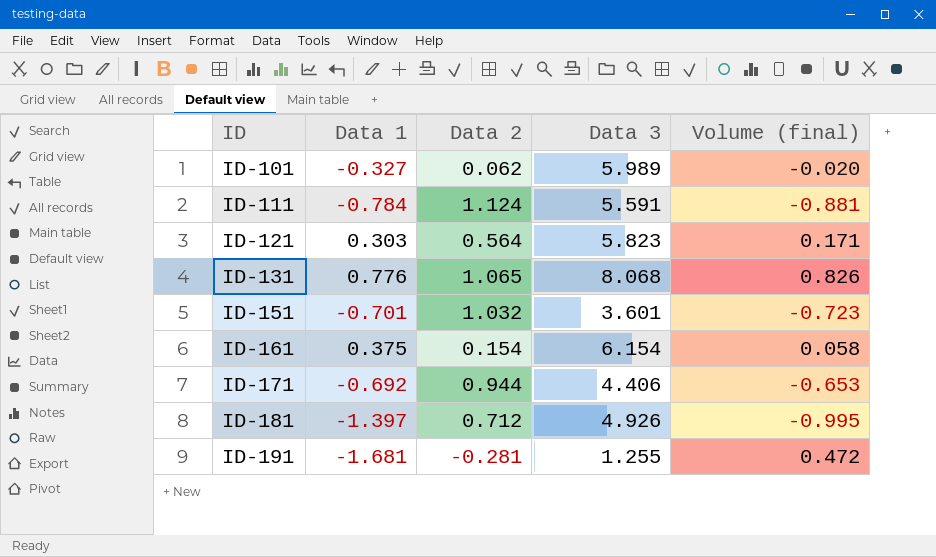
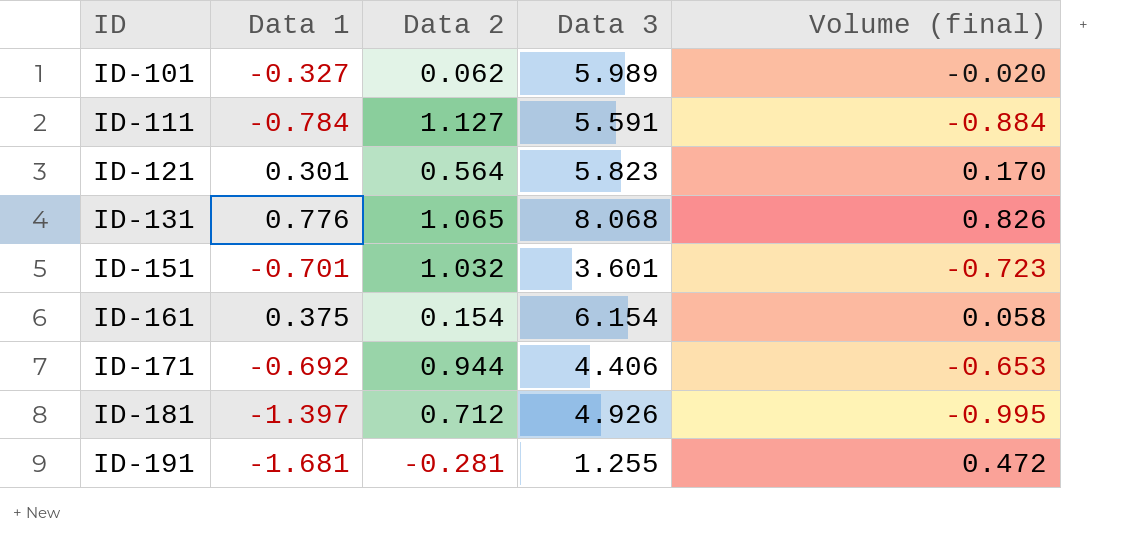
ID-111 | Data 2: 1.124 -> 1.127
ID-111 | Volume (final): -0.881 -> -0.884
ID-121 | Data 1: 0.303 -> 0.301
ID-121 | Volume (final): 0.171 -> 0.170

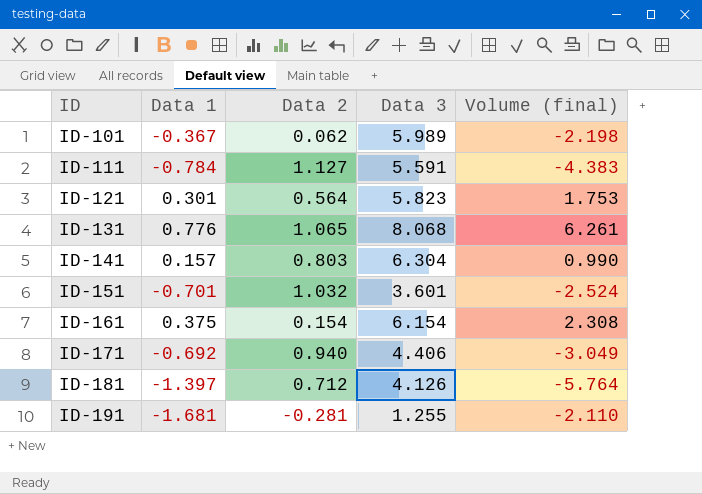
column Volume (final) | formula: [Data 1] * [Data 2] -> [Data 1] * [Data 3]
ID-101 | Data 1: -0.327 -> -0.367
row ID-141: none -> 0.157 | 0.803 | 6.304 | 0.990
ID-171 | Data 2: 0.944 -> 0.940
ID-181 | Data 3: 4.926 -> 4.126

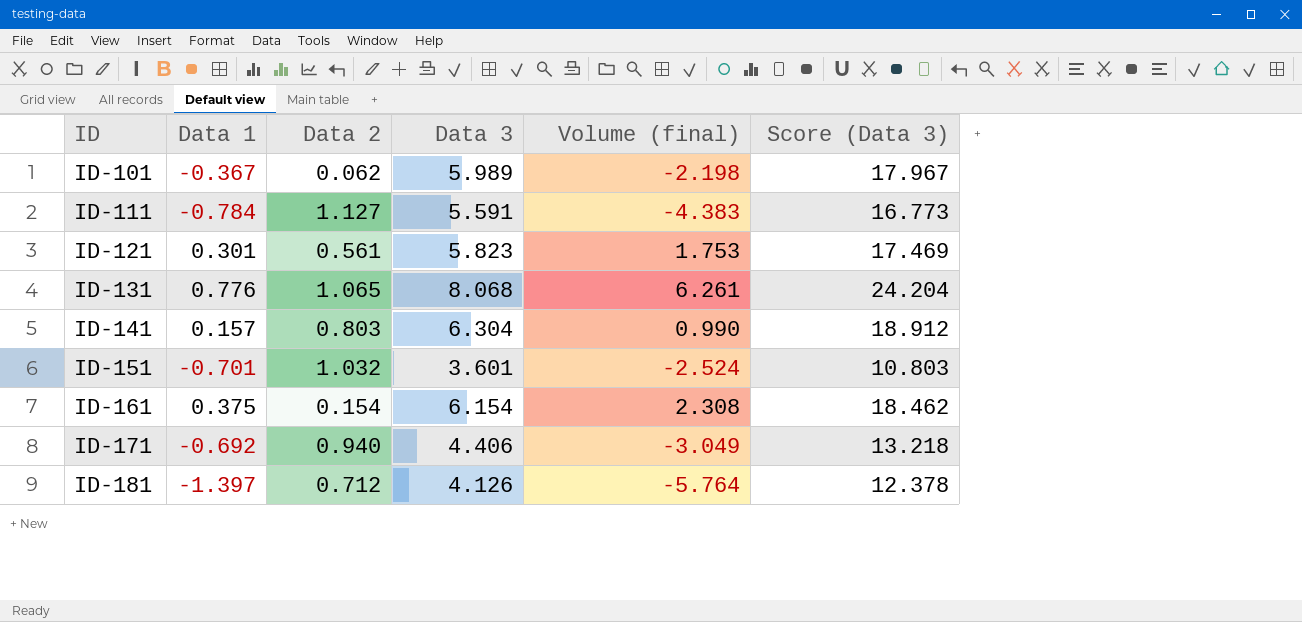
column Score (Data 3) | formula: none -> [Data 3] * 3
row ID-191: -1.681 | -0.281 | 1.255 | -2.110 -> none
ID-121 | Data 2: 0.564 -> 0.561

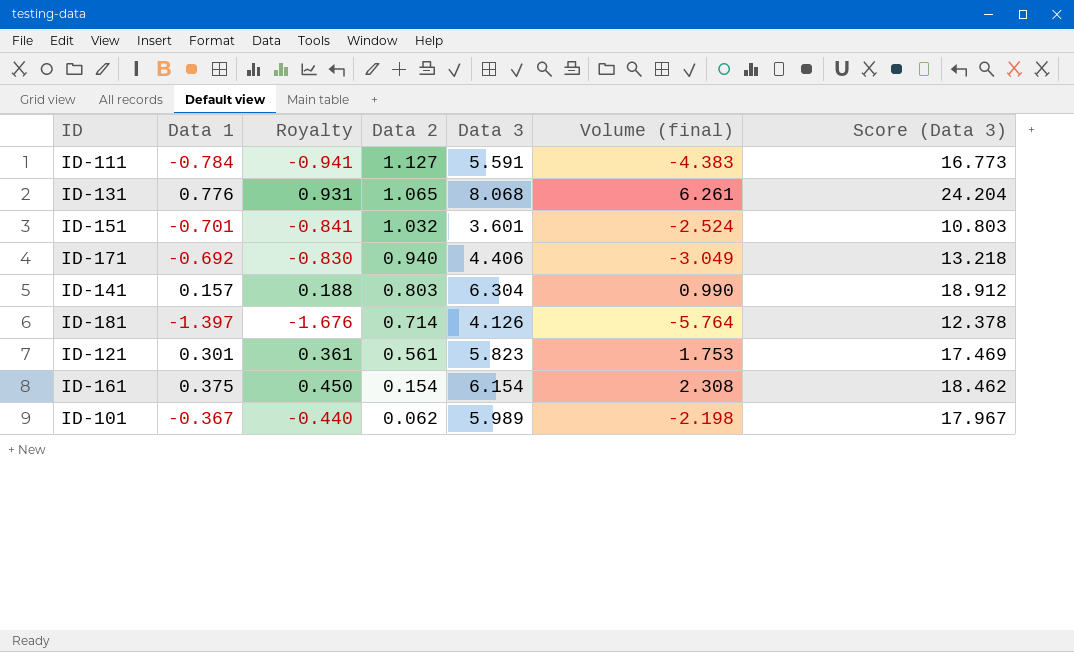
row order: ID ascending -> Data 2 descending
column Royalty | formula: none -> [Data 1] * 1.2
ID-181 | Data 2: 0.712 -> 0.714

